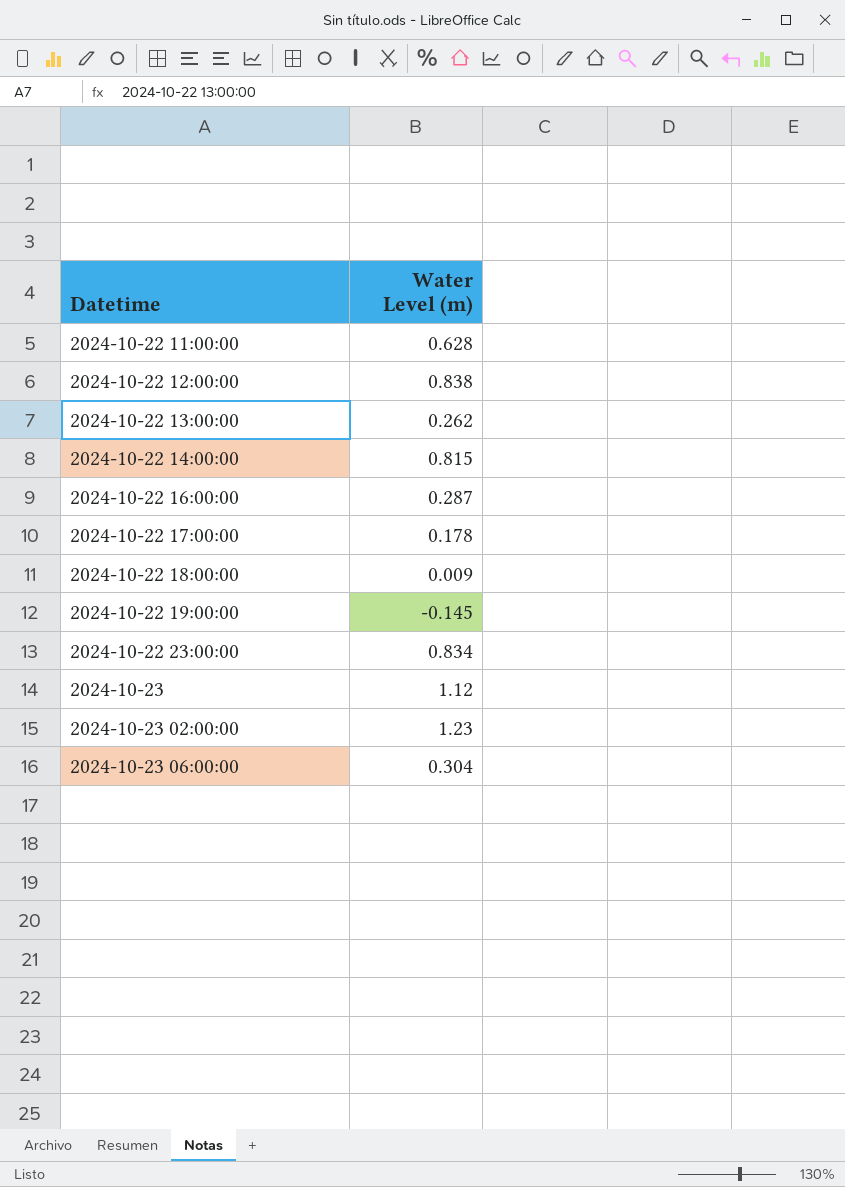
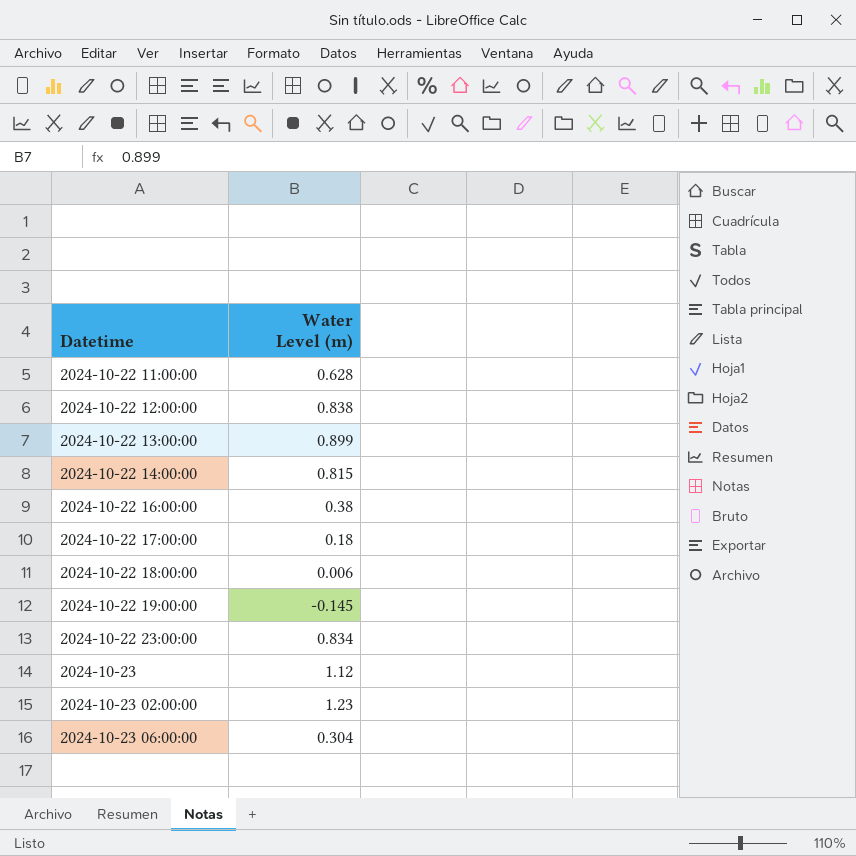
2024-10-22 13:00:00 | Water Level (m): 0.262 -> 0.899
2024-10-22 16:00:00 | Water Level (m): 0.287 -> 0.38
2024-10-22 17:00:00 | Water Level (m): 0.178 -> 0.18
2024-10-22 18:00:00 | Water Level (m): 0.009 -> 0.006

